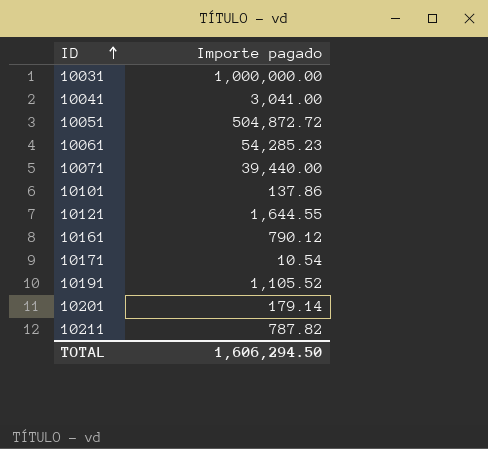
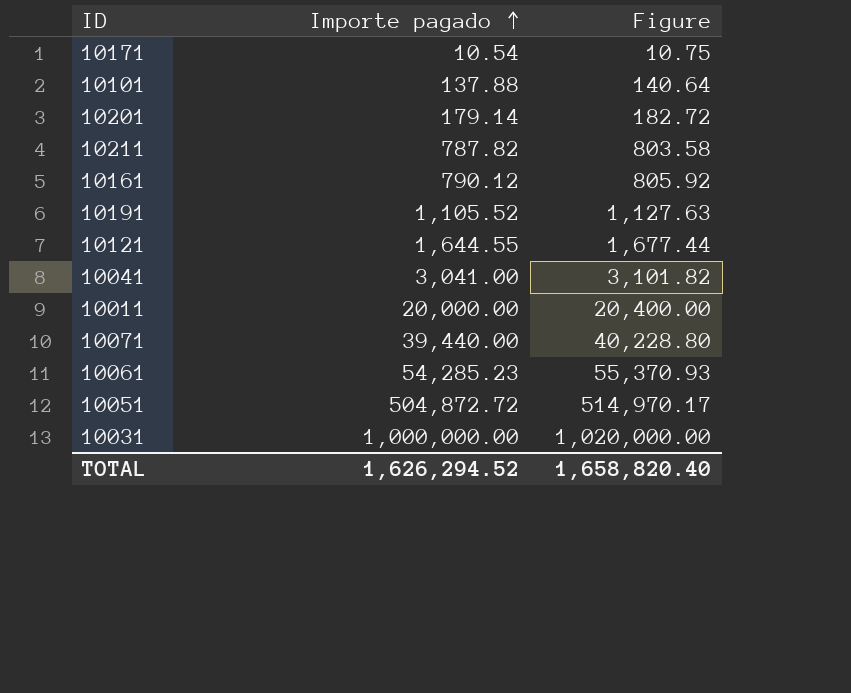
row order: ID ascending -> Importe pagado ascending
column Figure | formula: none -> [Importe pagado] * 1.02
10101 | Importe pagado: 137.86 -> 137.88
row 10011: none -> 20,000.00 | 20,400.00
TOTAL | Importe pagado: 1,606,294.50 -> 1,626,294.52

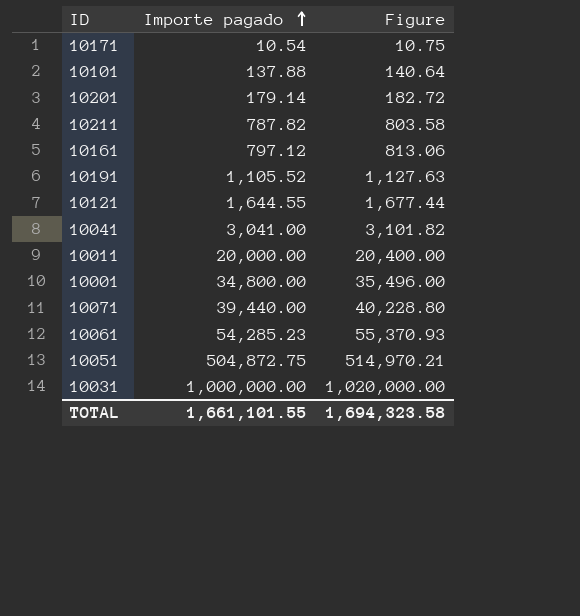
10161 | Importe pagado: 790.12 -> 797.12
10161 | Figure: 805.92 -> 813.06
row 10001: none -> 34,800.00 | 35,496.00
10051 | Importe pagado: 504,872.72 -> 504,872.75
10051 | Figure: 514,970.17 -> 514,970.21
TOTAL | Importe pagado: 1,626,294.52 -> 1,661,101.55
TOTAL | Figure: 1,658,820.40 -> 1,694,323.58

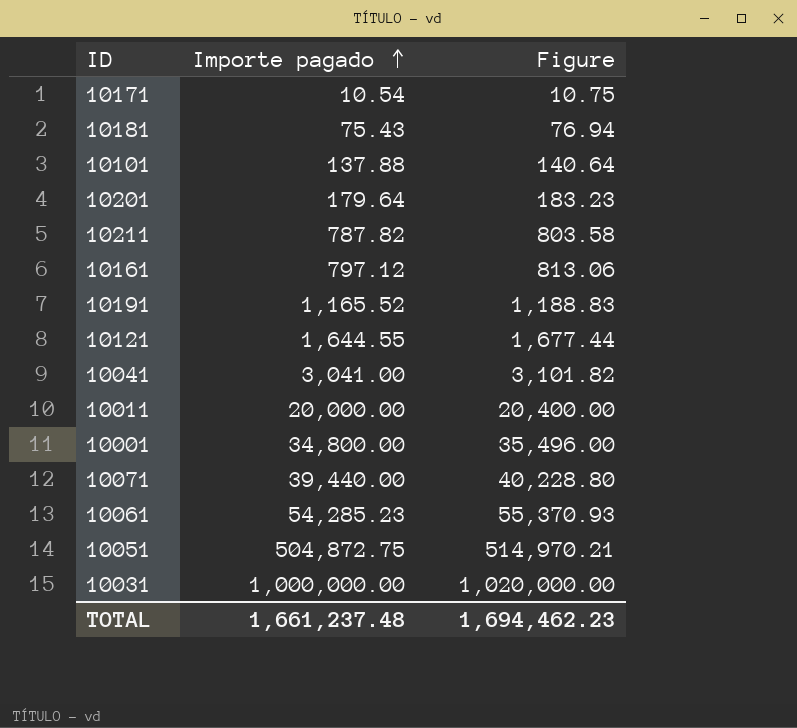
row 10181: none -> 75.43 | 76.94
10201 | Importe pagado: 179.14 -> 179.64
10201 | Figure: 182.72 -> 183.23
10191 | Importe pagado: 1,105.52 -> 1,165.52
10191 | Figure: 1,127.63 -> 1,188.83
TOTAL | Importe pagado: 1,661,101.55 -> 1,661,237.48
TOTAL | Figure: 1,694,323.58 -> 1,694,462.23

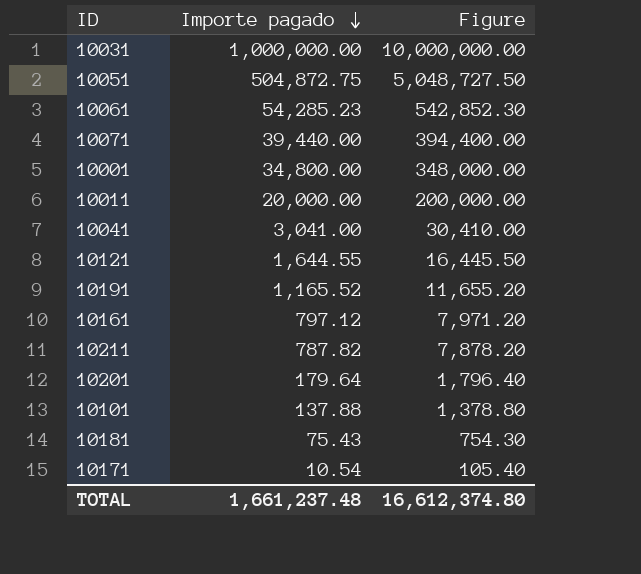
row order: Importe pagado ascending -> Importe pagado descending
column Figure | formula: [Importe pagado] * 1.02 -> [Importe pagado] * 10
TOTAL | Figure: 1,694,462.23 -> 16,612,374.80

